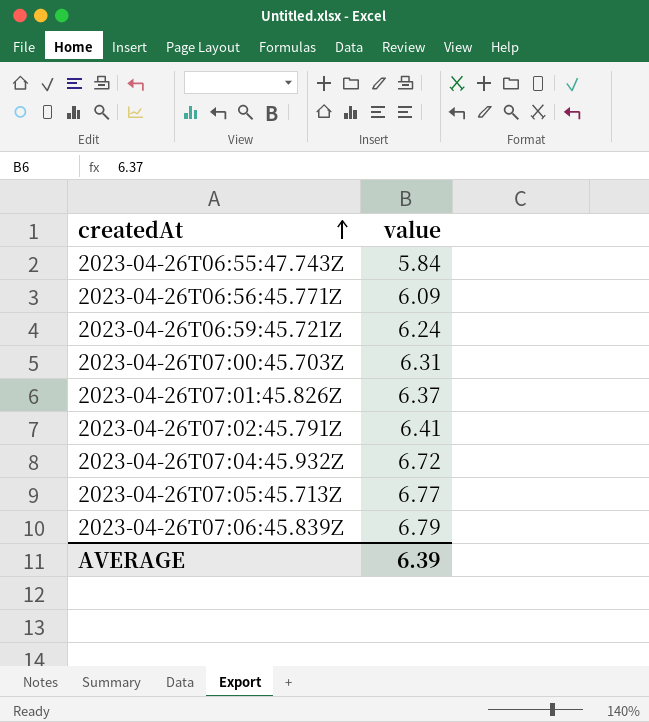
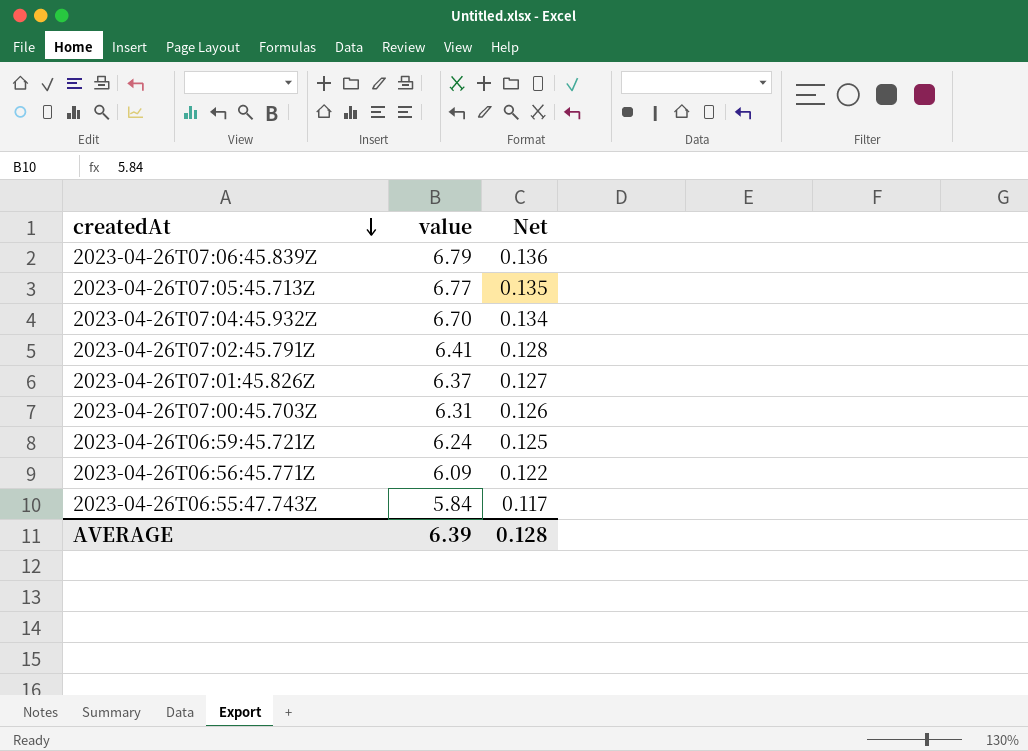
row order: createdAt ascending -> createdAt descending
column Net | formula: none -> [value] * 0.02
2023-04-26T07:04:45.932Z | value: 6.72 -> 6.70

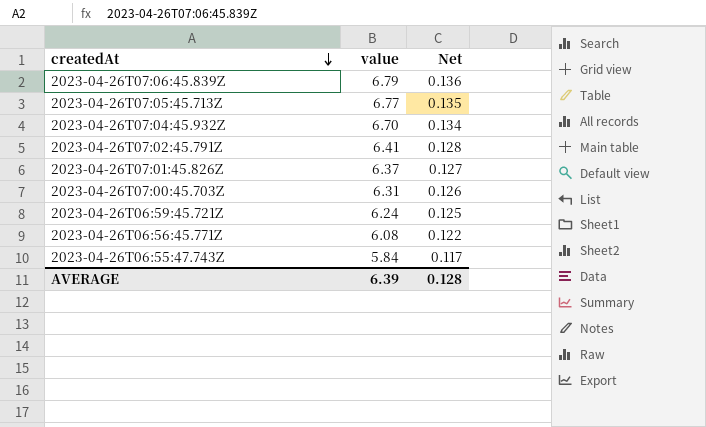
2023-04-26T06:56:45.771Z | value: 6.09 -> 6.08

